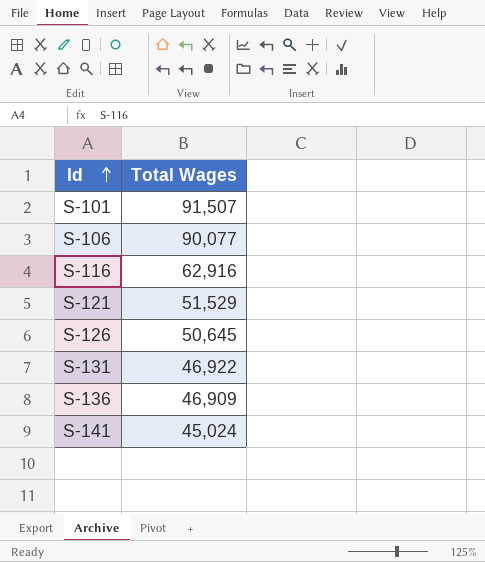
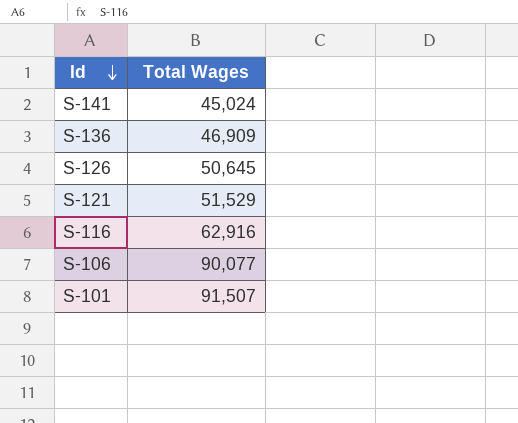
row order: Id ascending -> Id descending
row S-131: 46,922 -> none

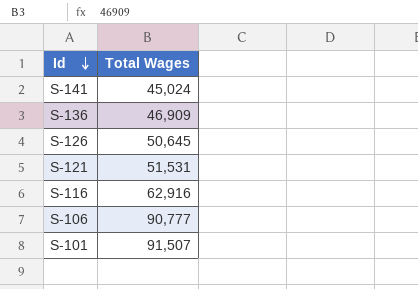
S-121 | Total Wages: 51,529 -> 51,531
S-106 | Total Wages: 90,077 -> 90,777

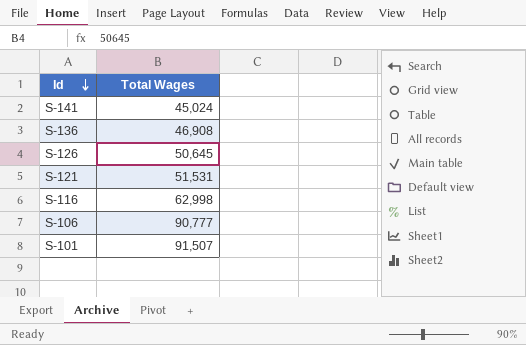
S-136 | Total Wages: 46,909 -> 46,908
S-116 | Total Wages: 62,916 -> 62,998

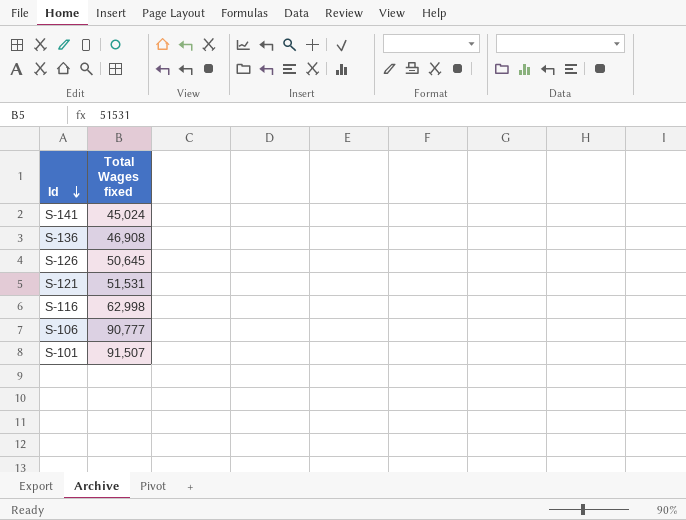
column name: Total Wages -> Total Wages fixed

